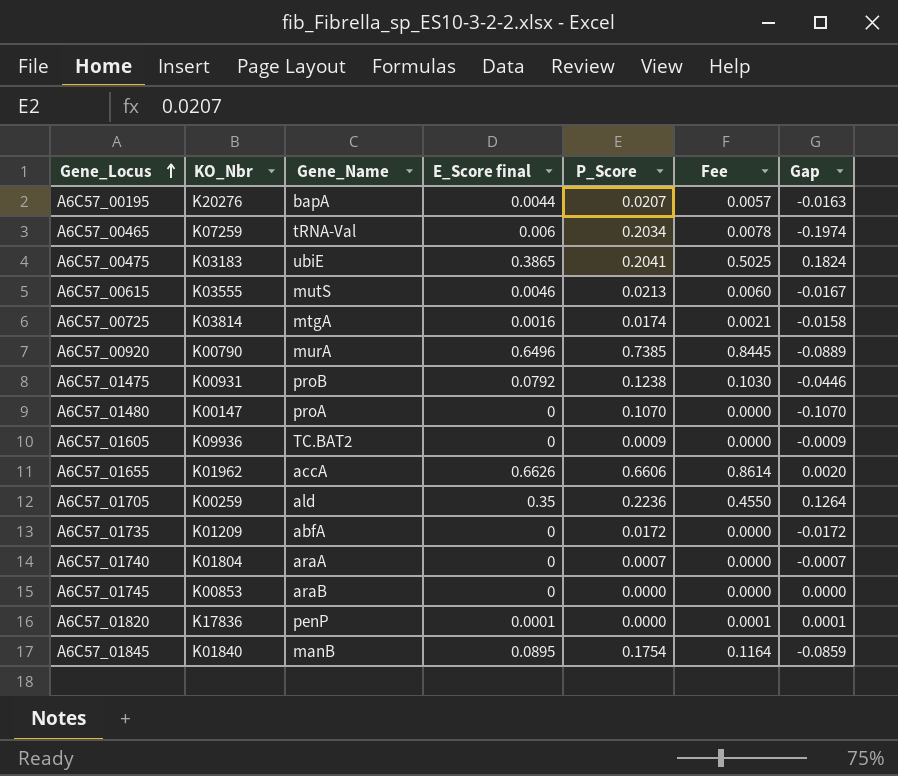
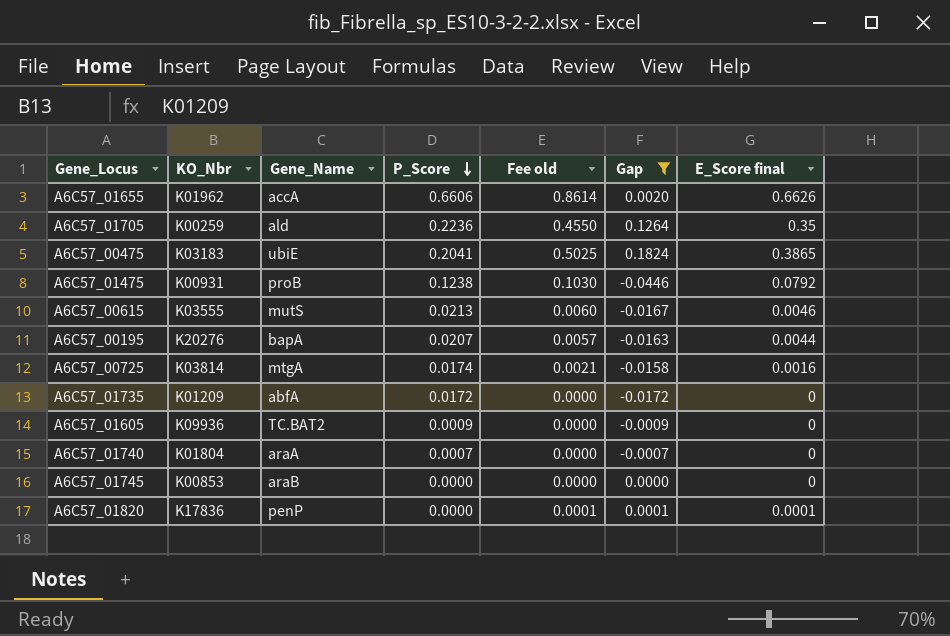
filter: none -> Gap >= -0.0446
row order: Gene_Locus ascending -> P_Score descending
column name: Fee -> Fee old
column E_Score final | position: 4 -> 7

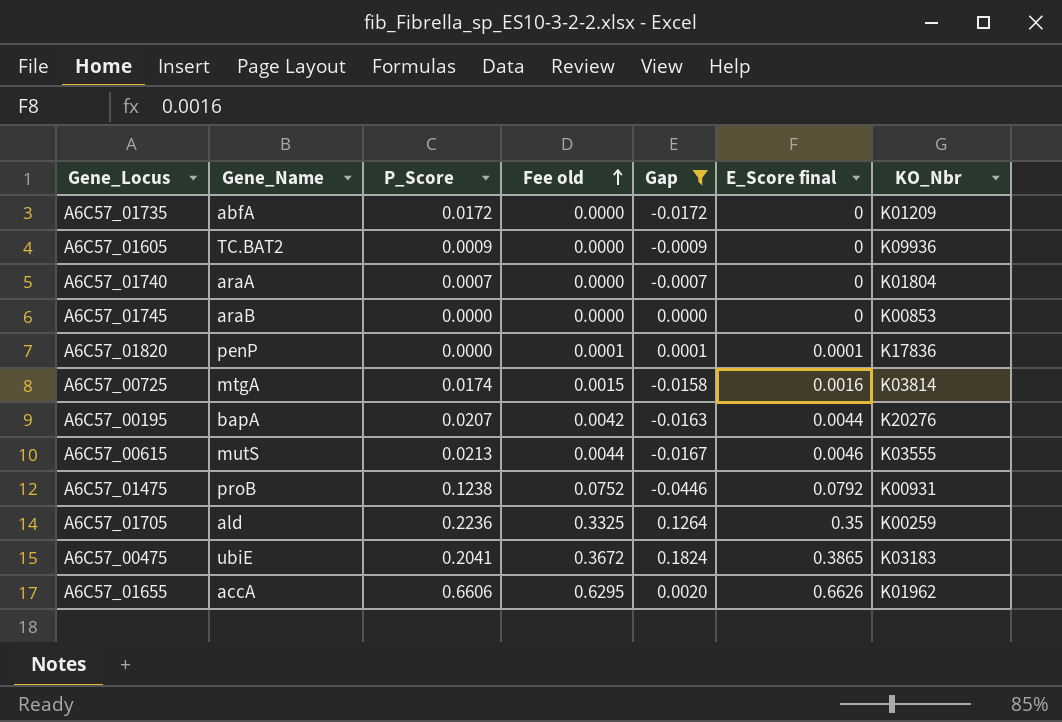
row order: P_Score descending -> Fee old ascending
column Fee old | formula: [E_Score final] * 1.3 -> [E_Score final] * 0.95
column KO_Nbr | position: 2 -> 7

